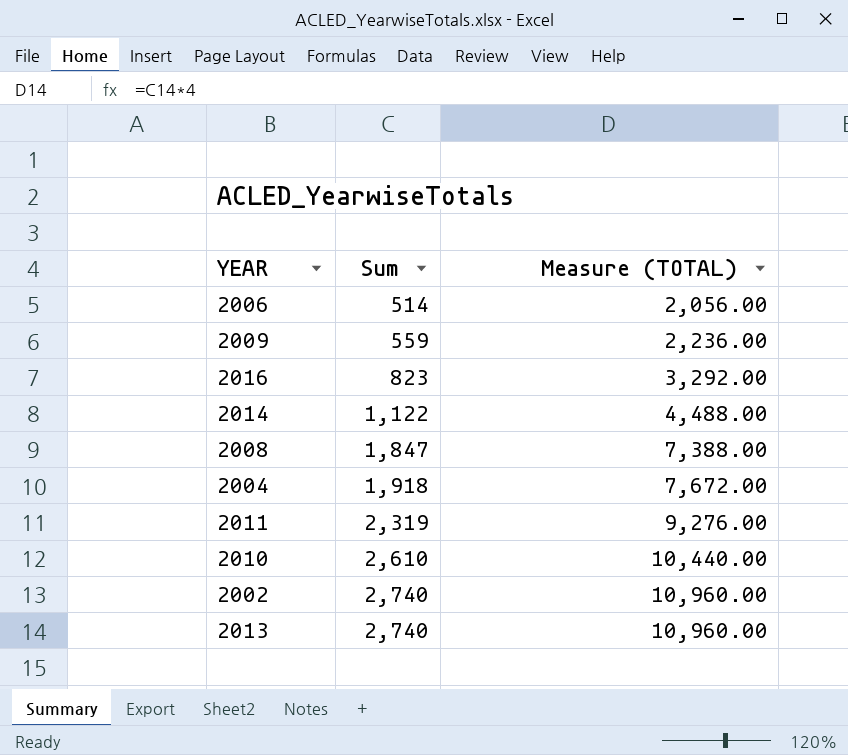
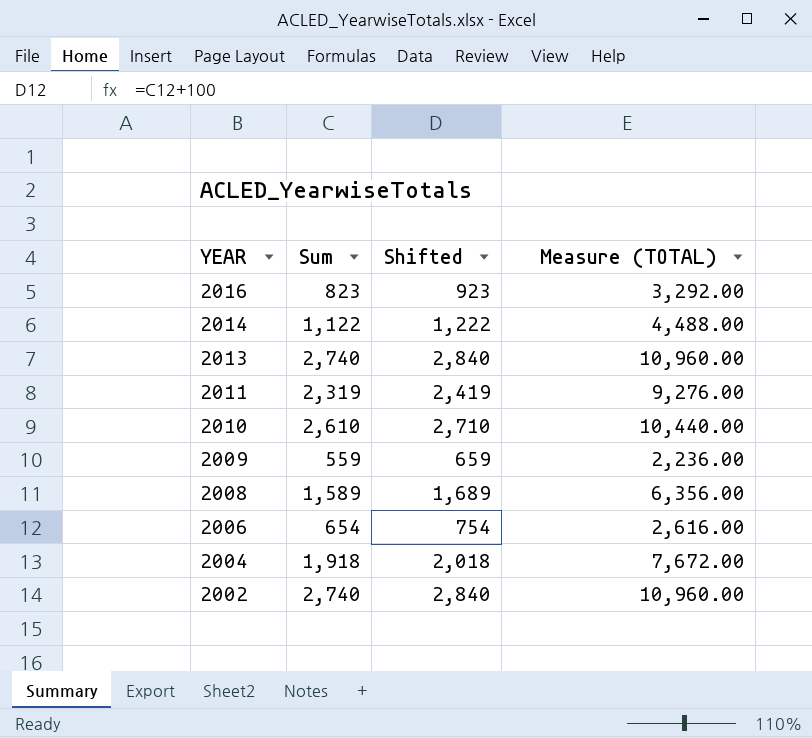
row order: Sum ascending -> YEAR descending
column Shifted | formula: none -> [Sum] + 100
2008 | Sum: 1,847 -> 1,589
2008 | Measure (TOTAL): 7,388.00 -> 6,356.00
2006 | Sum: 514 -> 654
2006 | Measure (TOTAL): 2,056.00 -> 2,616.00

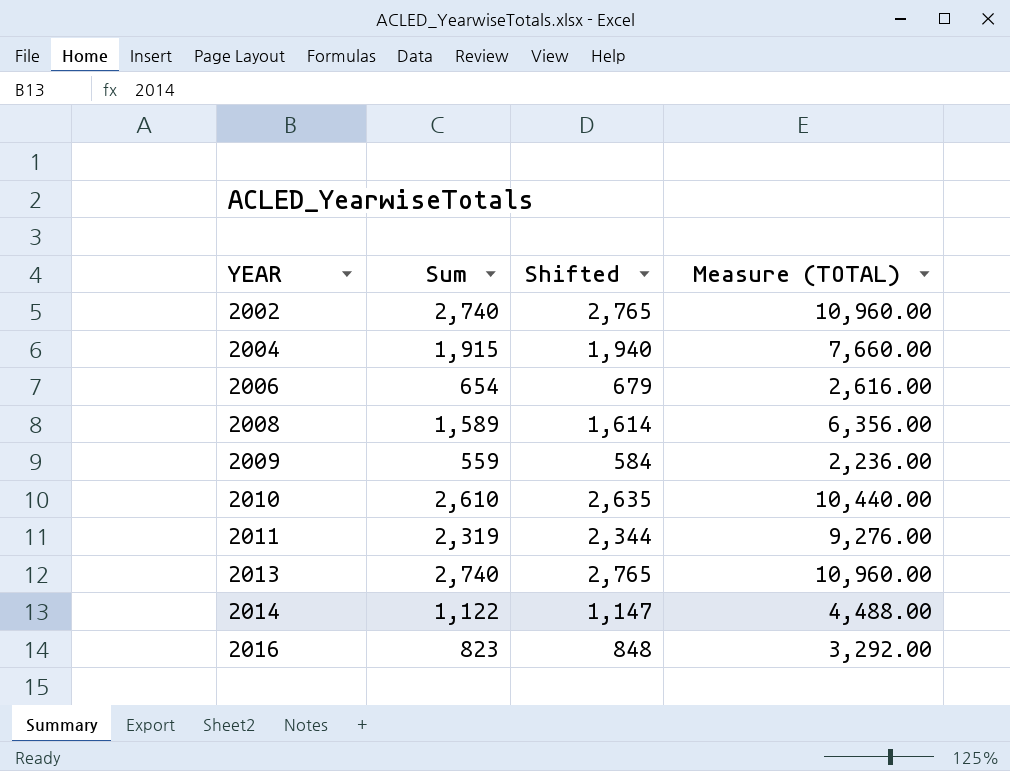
row order: YEAR descending -> YEAR ascending
column Shifted | formula: [Sum] + 100 -> [Sum] + 25
2004 | Sum: 1,918 -> 1,915
2004 | Measure (TOTAL): 7,672.00 -> 7,660.00

